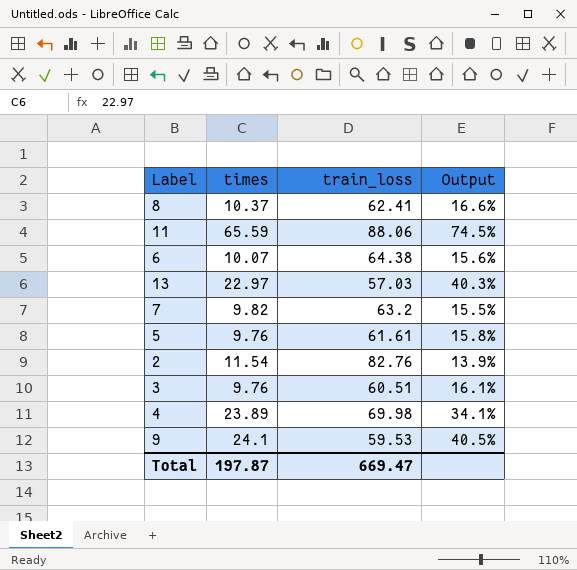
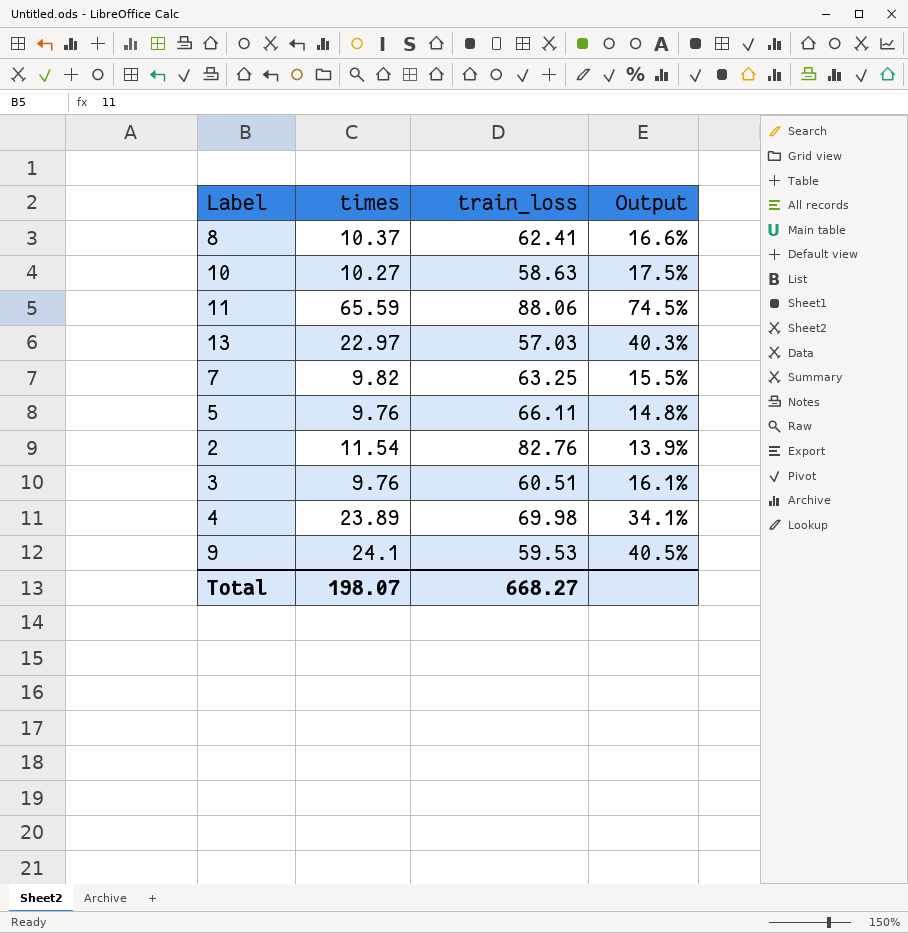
row 6: 10.07 | 64.38 | 15.6% -> none
row 10: none -> 10.27 | 58.63 | 17.5%
7 | train_loss: 63.2 -> 63.25
5 | train_loss: 61.61 -> 66.11
5 | Output: 15.8% -> 14.8%
Total | times: 197.87 -> 198.07
Total | train_loss: 669.47 -> 668.27

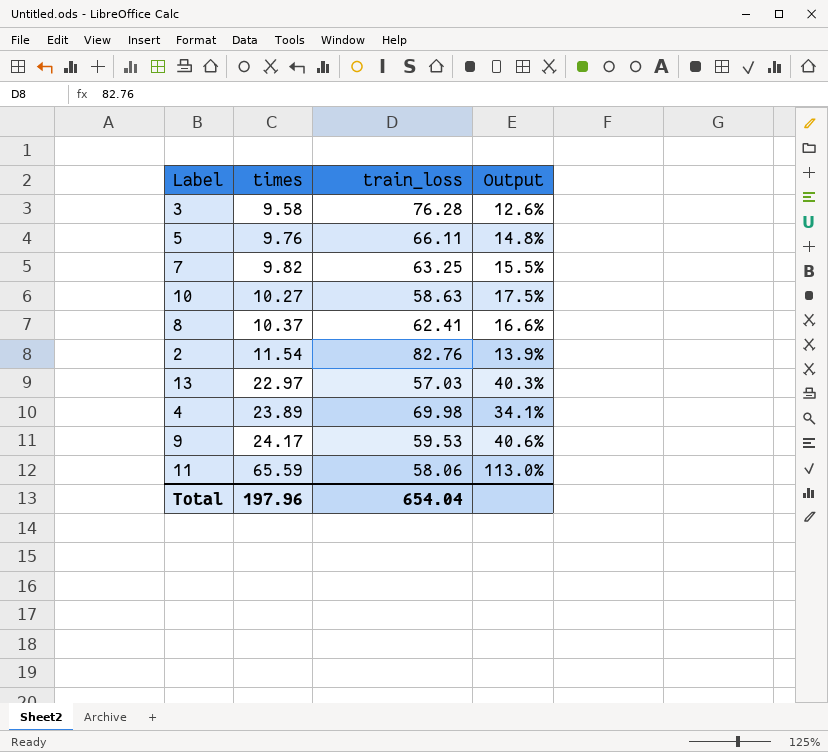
row order: none -> times ascending
3 | times: 9.76 -> 9.58
3 | train_loss: 60.51 -> 76.28
3 | Output: 16.1% -> 12.6%
9 | times: 24.1 -> 24.17
9 | Output: 40.5% -> 40.6%
11 | train_loss: 88.06 -> 58.06
11 | Output: 74.5% -> 113.0%
Total | times: 198.07 -> 197.96
Total | train_loss: 668.27 -> 654.04

